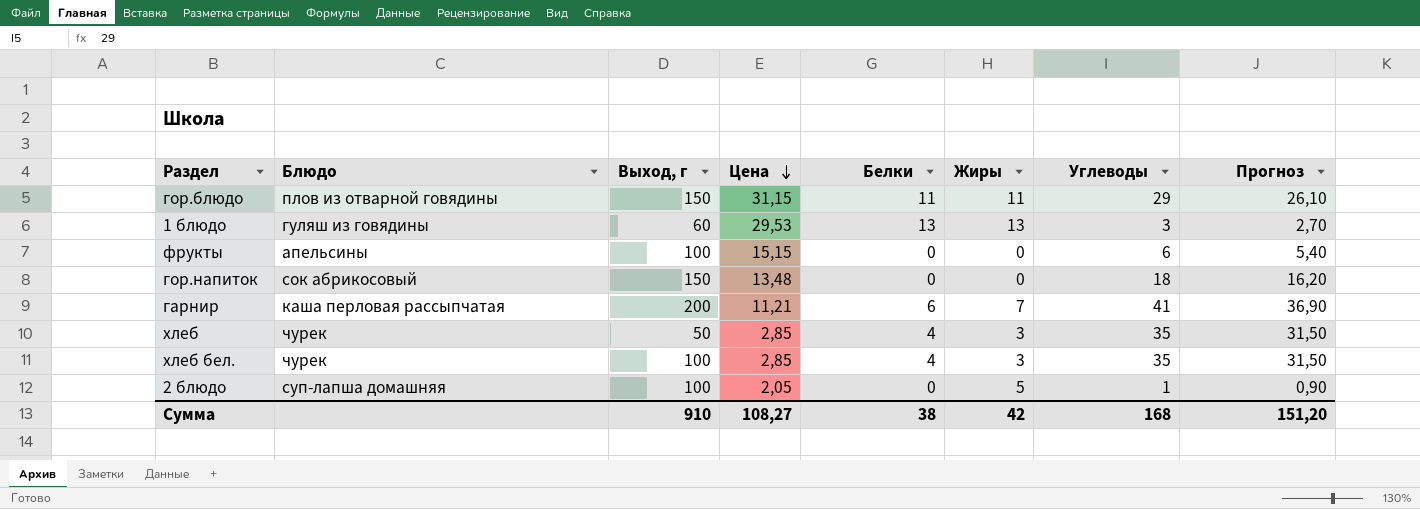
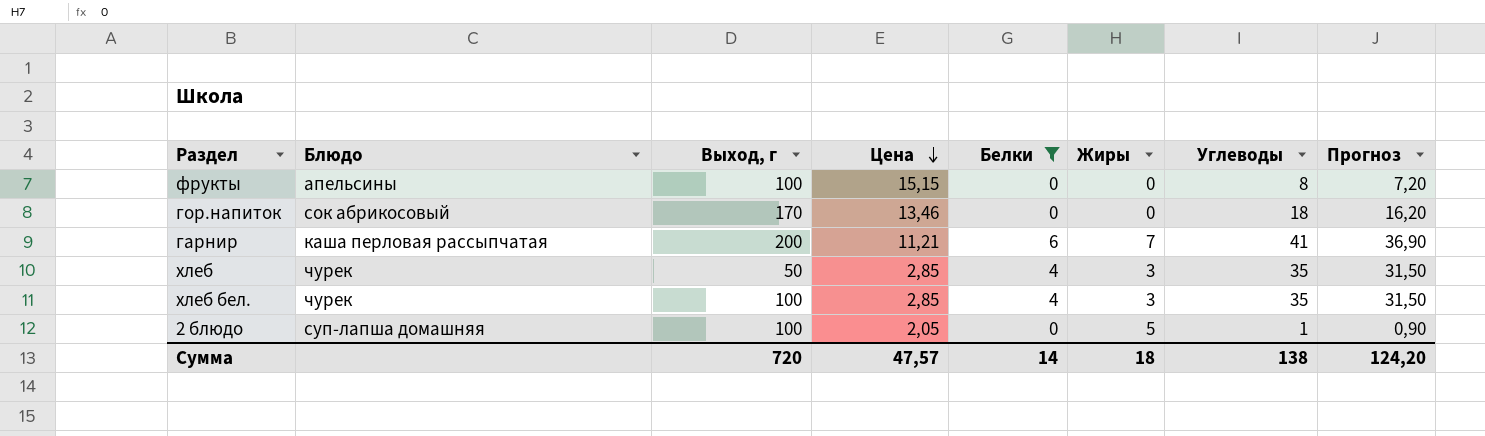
filter: none -> Белки <= 6
фрукты | Углеводы: 6 -> 8
фрукты | Прогноз: 5,40 -> 7,20
гор.напиток | Выход, г: 150 -> 170
гор.напиток | Цена: 13,48 -> 13,46
Сумма | Выход, г: 910 -> 720
Сумма | Цена: 108,27 -> 47,57
Сумма | Белки: 38 -> 14
Сумма | Жиры: 42 -> 18
Сумма | Углеводы: 168 -> 138
Сумма | Прогноз: 151,20 -> 124,20

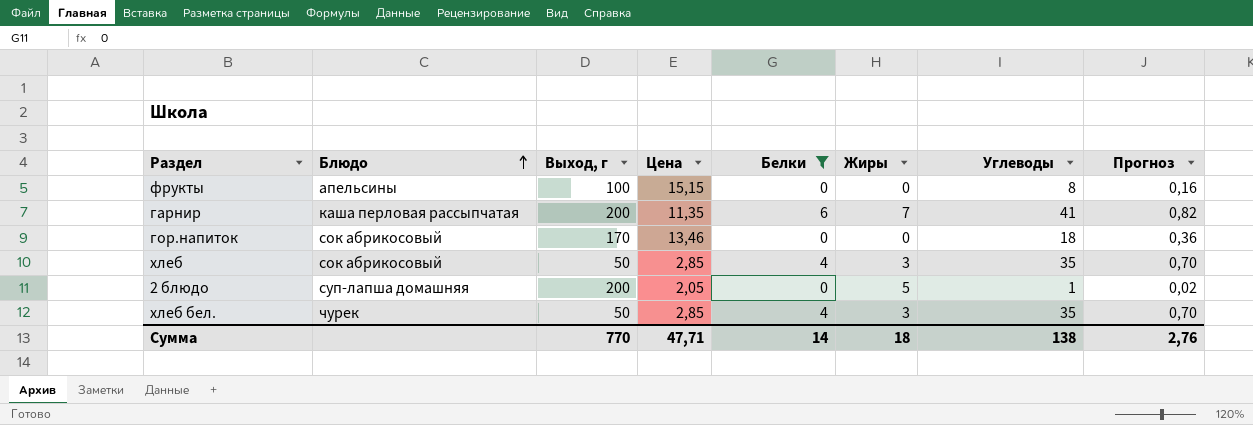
row order: Цена descending -> Блюдо ascending
column Прогноз | formula: [Углеводы] * 0,9 -> [Углеводы] * 0,02
гарнир | Цена: 11,21 -> 11,35
хлеб | Блюдо: чурек -> сок абрикосовый
2 блюдо | Выход, г: 100 -> 200
хлеб бел. | Выход, г: 100 -> 50
Сумма | Выход, г: 720 -> 770
Сумма | Цена: 47,57 -> 47,71
Сумма | Прогноз: 124,20 -> 2,76

